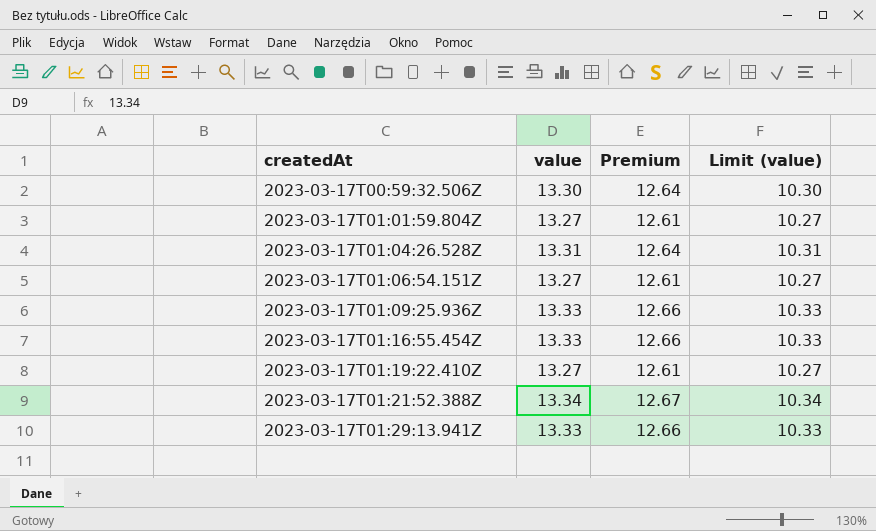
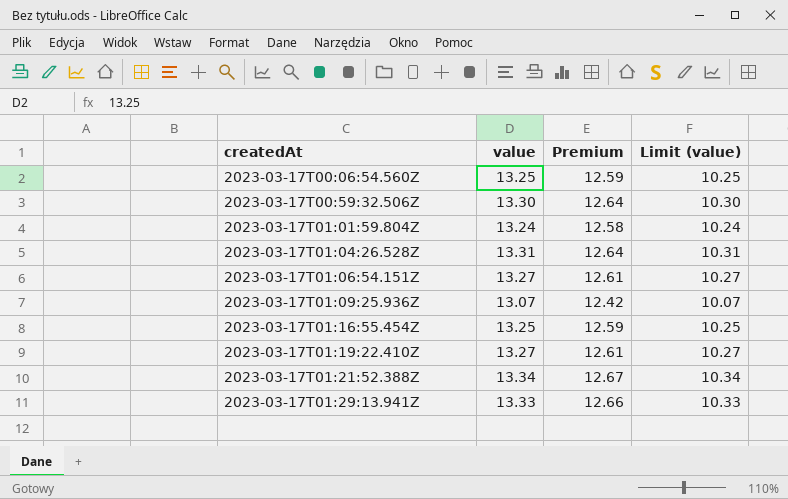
row 2023-03-17T00:06:54.560Z: none -> 13.25 | 12.59 | 10.25
2023-03-17T01:01:59.804Z | value: 13.27 -> 13.24
2023-03-17T01:01:59.804Z | Premium: 12.61 -> 12.58
2023-03-17T01:01:59.804Z | Limit (value): 10.27 -> 10.24
2023-03-17T01:09:25.936Z | value: 13.33 -> 13.07
2023-03-17T01:09:25.936Z | Premium: 12.66 -> 12.42
2023-03-17T01:09:25.936Z | Limit (value): 10.33 -> 10.07
2023-03-17T01:16:55.454Z | value: 13.33 -> 13.25
2023-03-17T01:16:55.454Z | Premium: 12.66 -> 12.59
2023-03-17T01:16:55.454Z | Limit (value): 10.33 -> 10.25

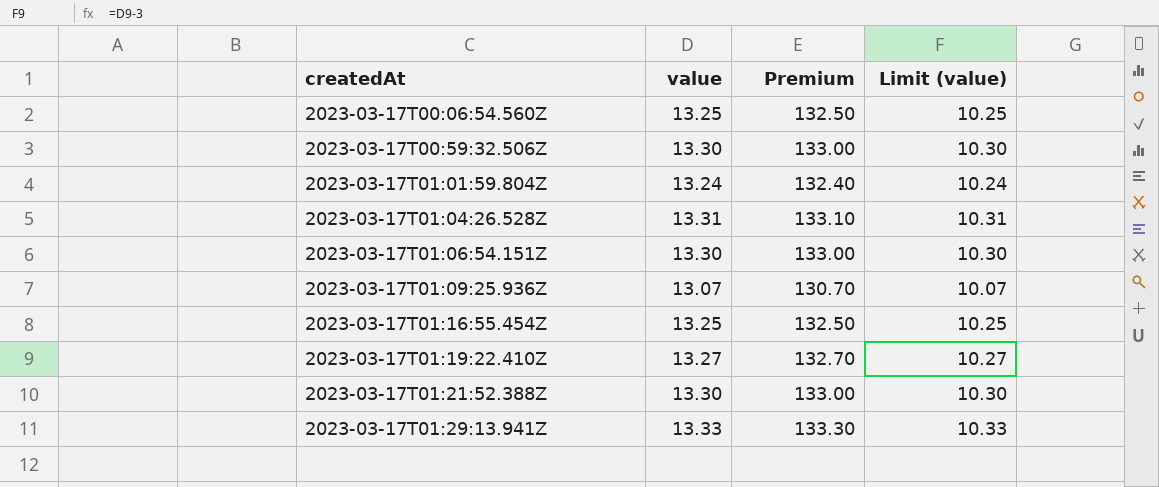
column Premium | formula: [value] * 0.95 -> [value] * 10
2023-03-17T01:06:54.151Z | value: 13.27 -> 13.30
2023-03-17T01:06:54.151Z | Limit (value): 10.27 -> 10.30
2023-03-17T01:21:52.388Z | value: 13.34 -> 13.30
2023-03-17T01:21:52.388Z | Limit (value): 10.34 -> 10.30

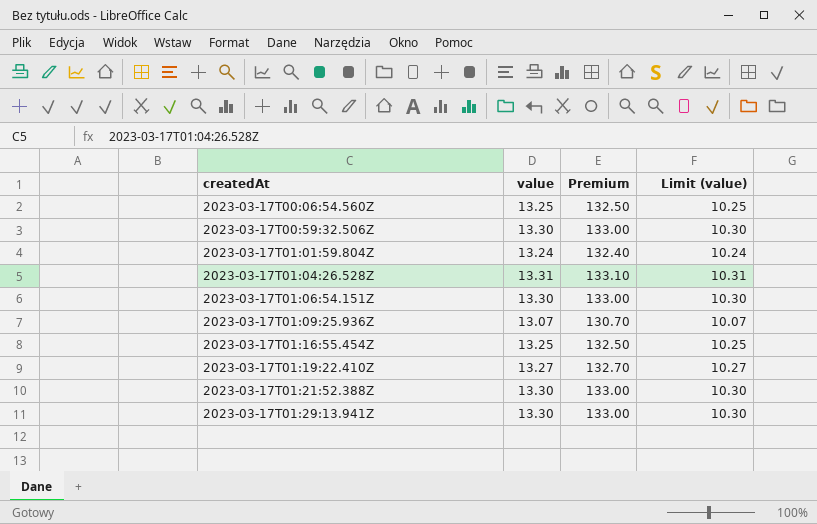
2023-03-17T01:29:13.941Z | value: 13.33 -> 13.30
2023-03-17T01:29:13.941Z | Premium: 133.30 -> 133.00
2023-03-17T01:29:13.941Z | Limit (value): 10.33 -> 10.30

